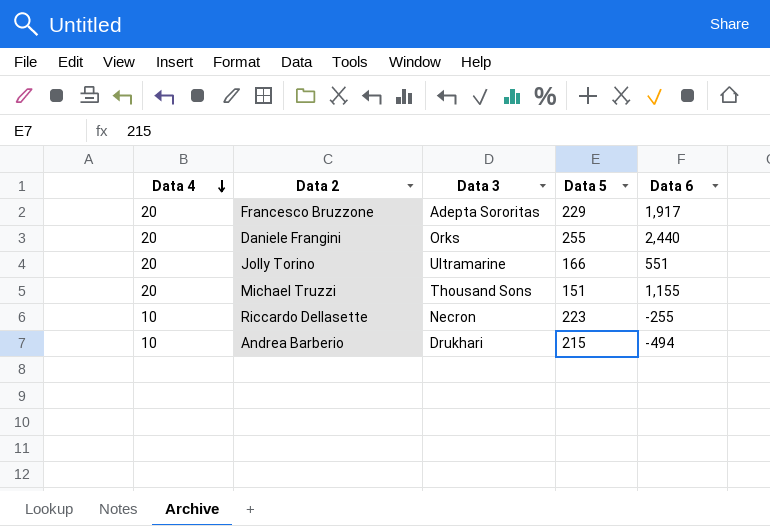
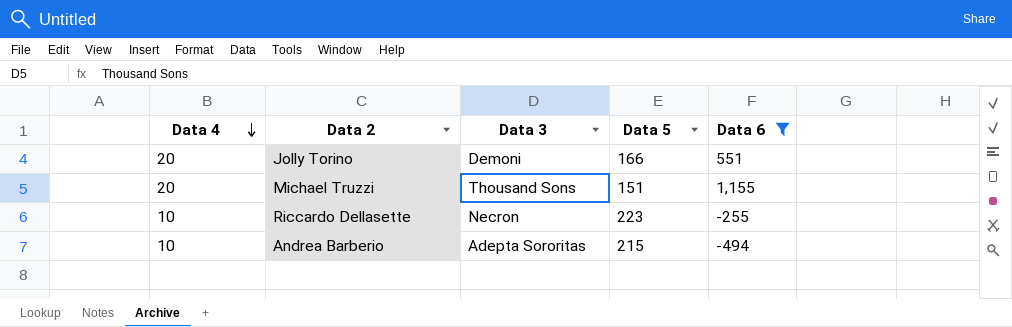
filter: none -> Data 6 <= 1,155
Jolly Torino | Data 3: Ultramarine -> Demoni
Andrea Barberio | Data 3: Drukhari -> Adepta Sororitas

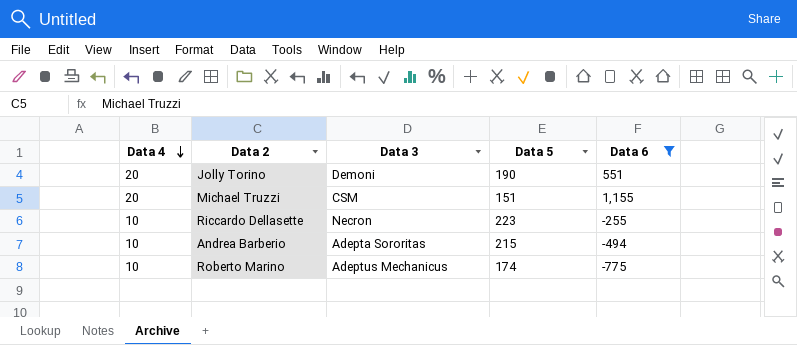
Jolly Torino | Data 5: 166 -> 190
Michael Truzzi | Data 3: Thousand Sons -> CSM
row Roberto Marino: none -> 10 | Adeptus Mechanicus | 174 | -775

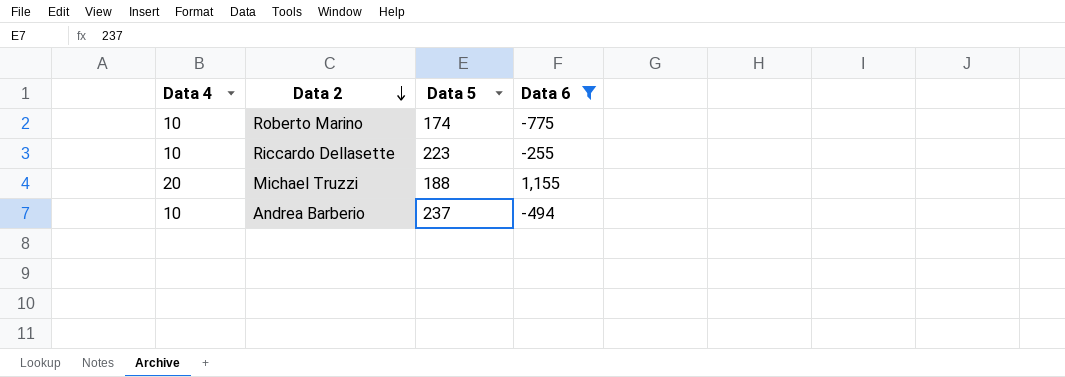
row order: Data 4 descending -> Data 2 descending
column Data 3 | position: 3 -> none
row Jolly Torino: 20 | Demoni | 190 | 551 -> none
Michael Truzzi | Data 5: 151 -> 188
Andrea Barberio | Data 5: 215 -> 237

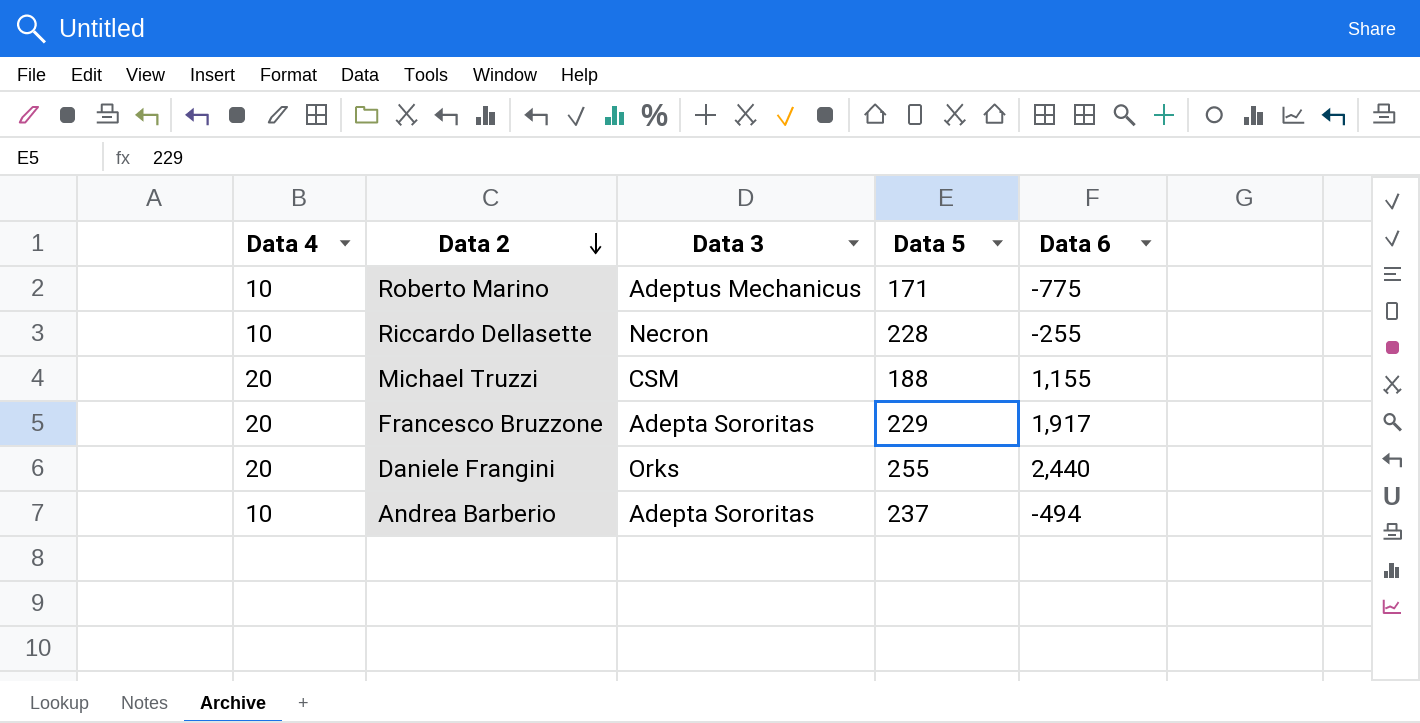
filter: Data 6 <= 1,155 -> none
column Data 3 | position: none -> 3
Roberto Marino | Data 5: 174 -> 171
Riccardo Dellasette | Data 5: 223 -> 228

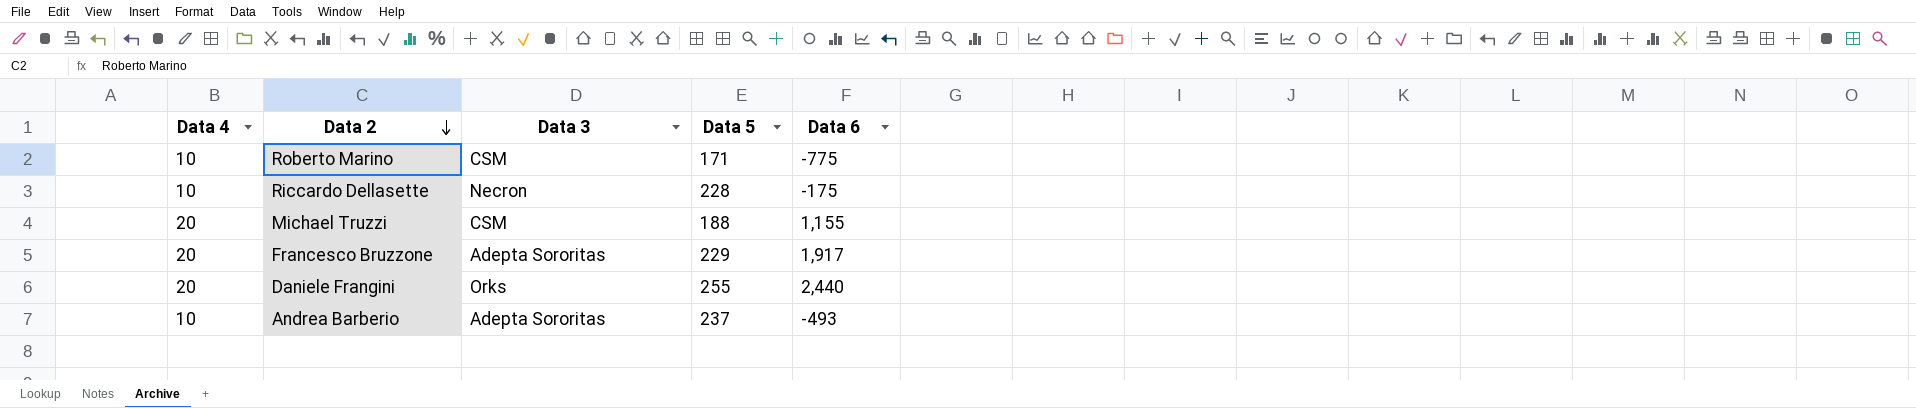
Roberto Marino | Data 3: Adeptus Mechanicus -> CSM
Riccardo Dellasette | Data 6: -255 -> -175
Andrea Barberio | Data 6: -494 -> -493

